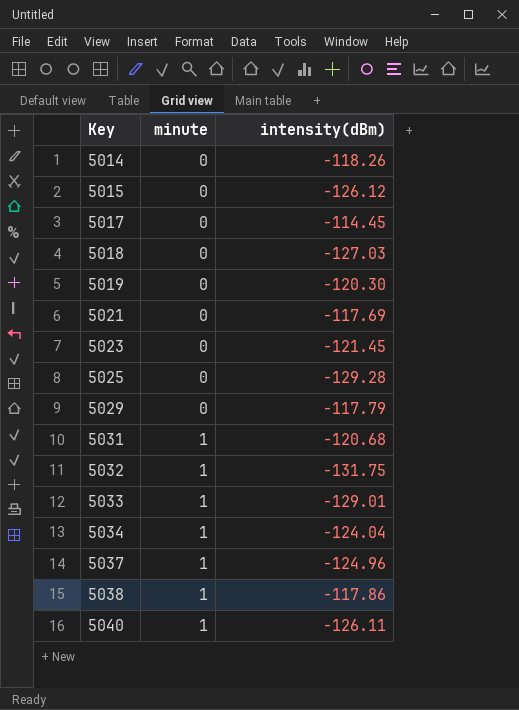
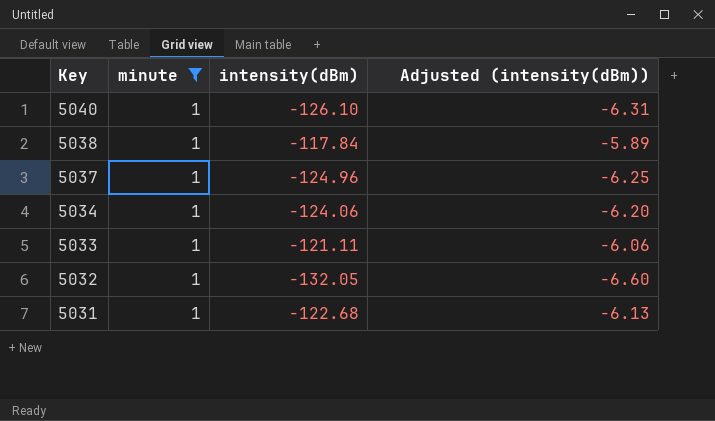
filter: none -> minute = 1
row order: Key ascending -> Key descending
column Adjusted (intensity(dBm)) | formula: none -> [intensity(dBm)] * 0.05
5040 | intensity(dBm): -126.11 -> -126.10
5038 | intensity(dBm): -117.86 -> -117.84
5034 | intensity(dBm): -124.04 -> -124.06
5033 | intensity(dBm): -129.01 -> -121.11
5032 | intensity(dBm): -131.75 -> -132.05
5031 | intensity(dBm): -120.68 -> -122.68

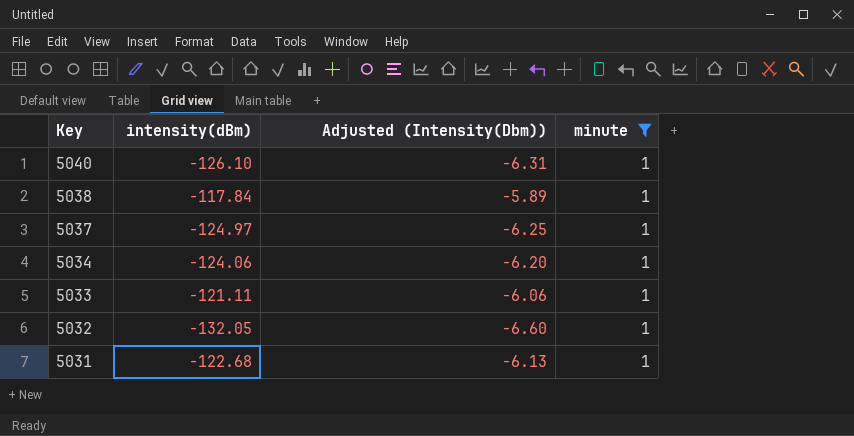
column name: Adjusted (intensity(dBm)) -> Adjusted (Intensity(Dbm))
column minute | position: 2 -> 4
5037 | intensity(dBm): -124.96 -> -124.97

